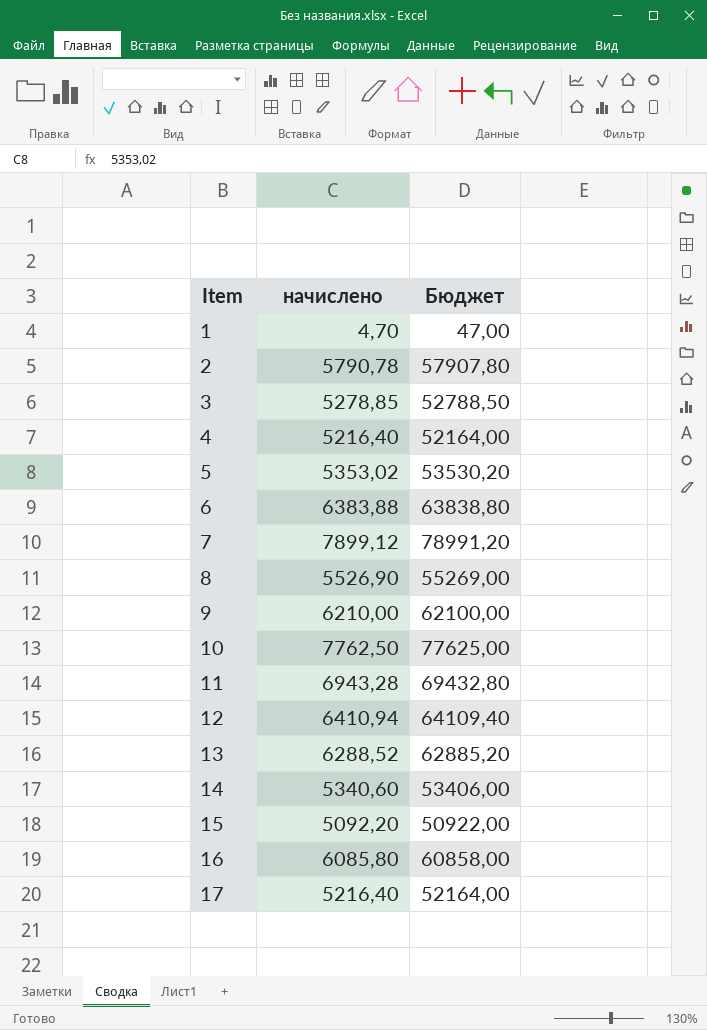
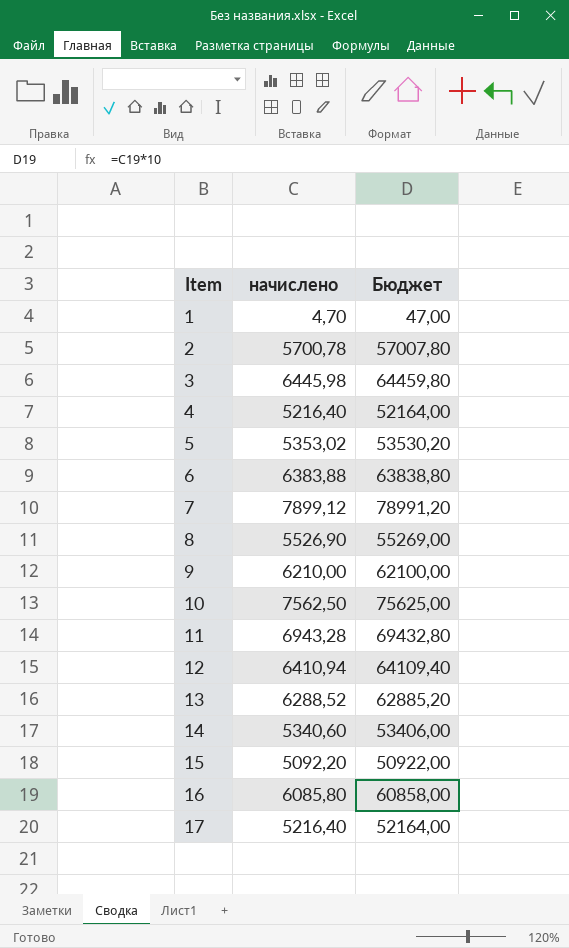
2 | начислено: 5790,78 -> 5700,78
2 | Бюджет: 57907,80 -> 57007,80
3 | начислено: 5278,85 -> 6445,98
3 | Бюджет: 52788,50 -> 64459,80
10 | начислено: 7762,50 -> 7562,50
10 | Бюджет: 77625,00 -> 75625,00

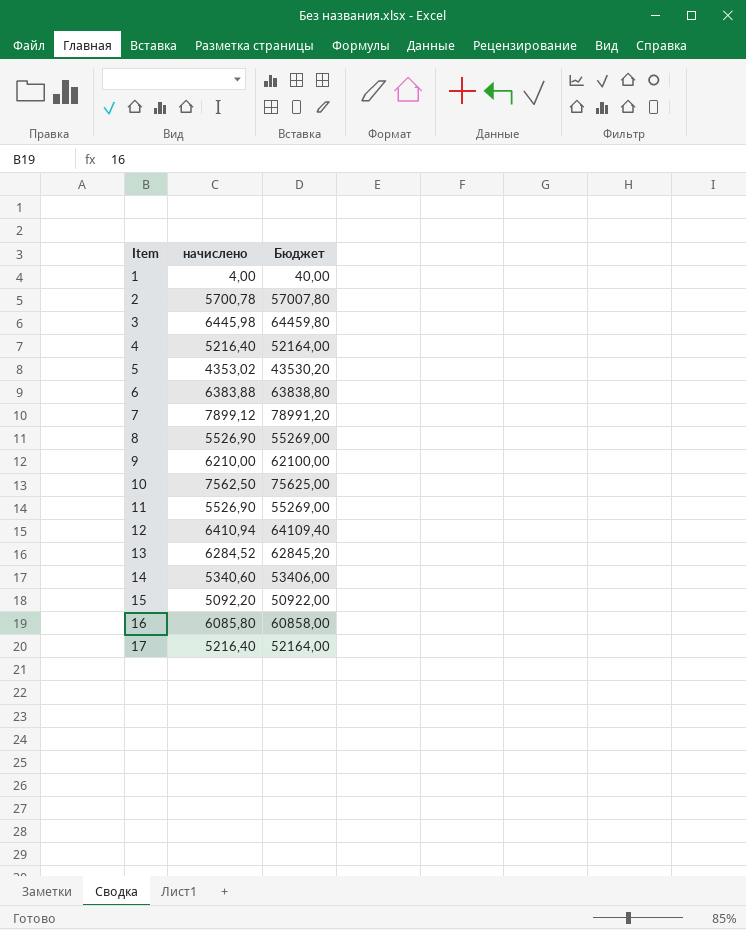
1 | начислено: 4,70 -> 4,00
1 | Бюджет: 47,00 -> 40,00
5 | начислено: 5353,02 -> 4353,02
5 | Бюджет: 53530,20 -> 43530,20
11 | начислено: 6943,28 -> 5526,90
11 | Бюджет: 69432,80 -> 55269,00
13 | начислено: 6288,52 -> 6284,52
13 | Бюджет: 62885,20 -> 62845,20

